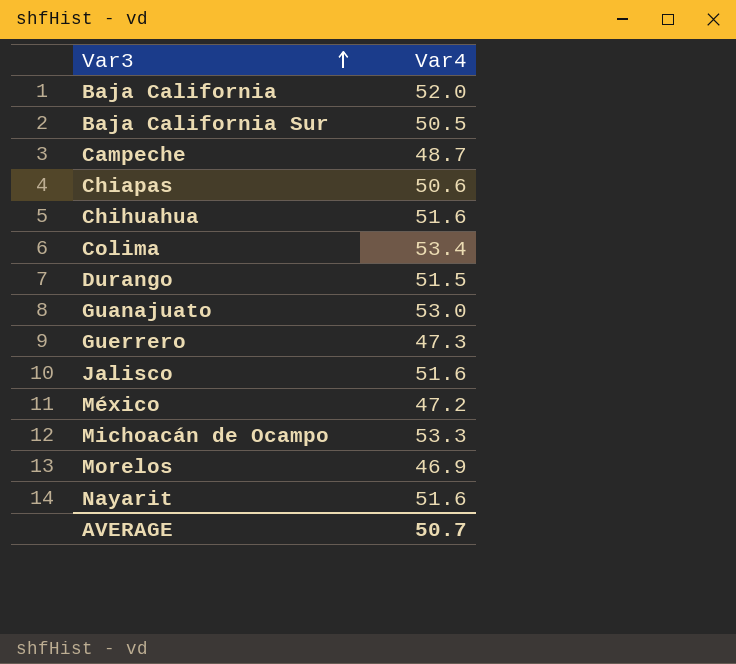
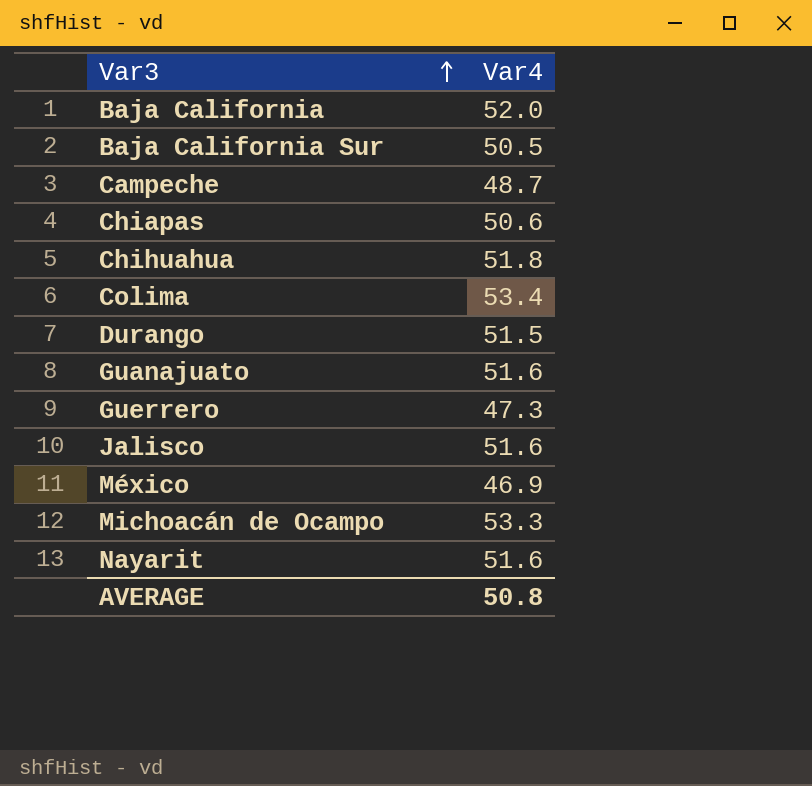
row Morelos: 46.9 -> none
Chihuahua | Var4: 51.6 -> 51.8
Guanajuato | Var4: 53.0 -> 51.6
México | Var4: 47.2 -> 46.9
AVERAGE | Var4: 50.7 -> 50.8

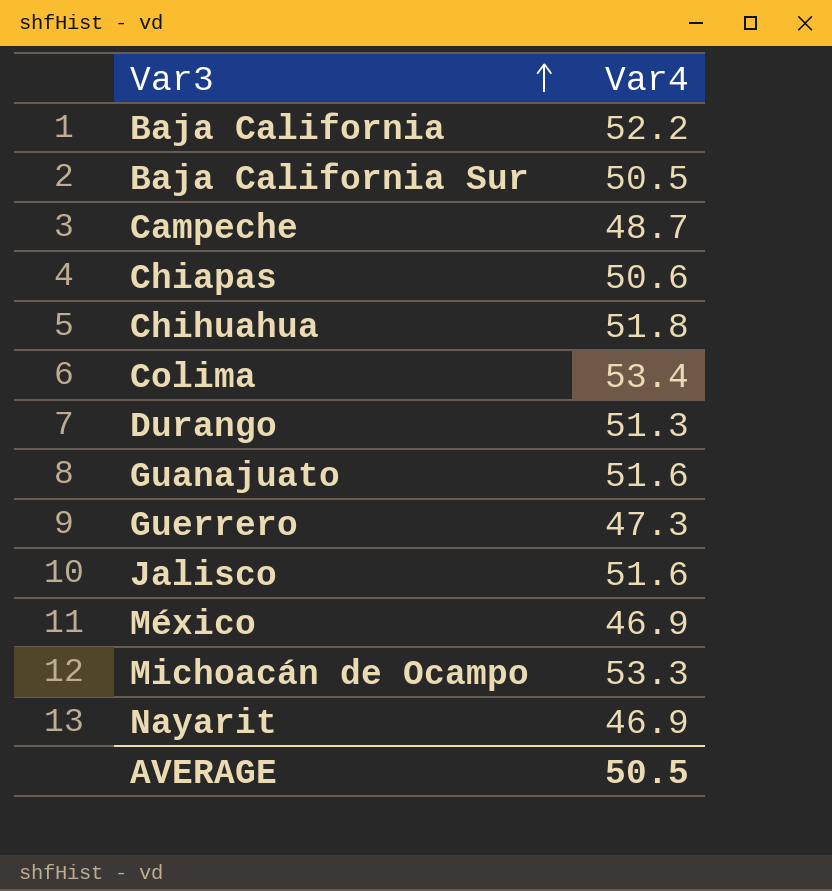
Baja California | Var4: 52.0 -> 52.2
Durango | Var4: 51.5 -> 51.3
Nayarit | Var4: 51.6 -> 46.9
AVERAGE | Var4: 50.8 -> 50.5

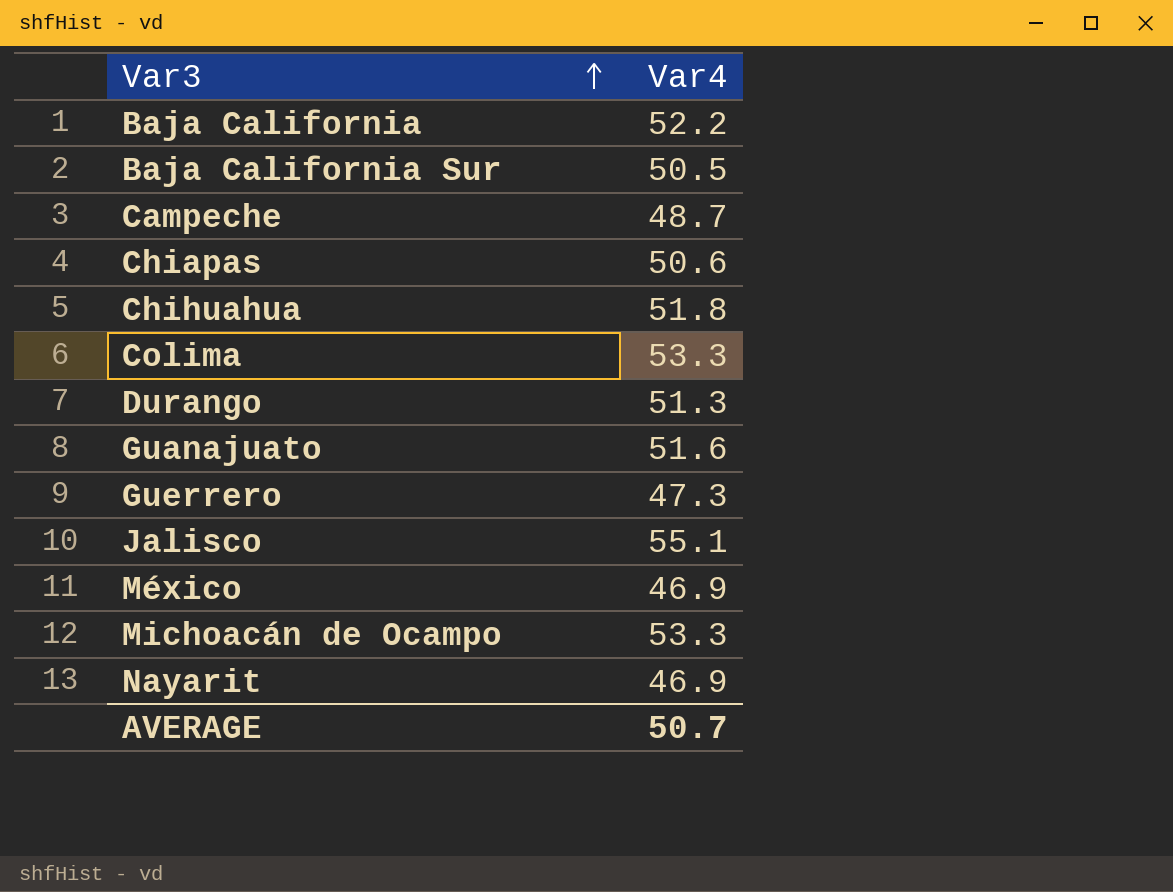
Colima | Var4: 53.4 -> 53.3
Jalisco | Var4: 51.6 -> 55.1
AVERAGE | Var4: 50.5 -> 50.7

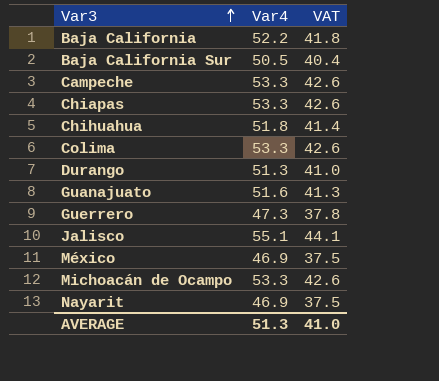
column VAT | formula: none -> [Var4] * 0.8
Campeche | Var4: 48.7 -> 53.3
Chiapas | Var4: 50.6 -> 53.3
AVERAGE | Var4: 50.7 -> 51.3

